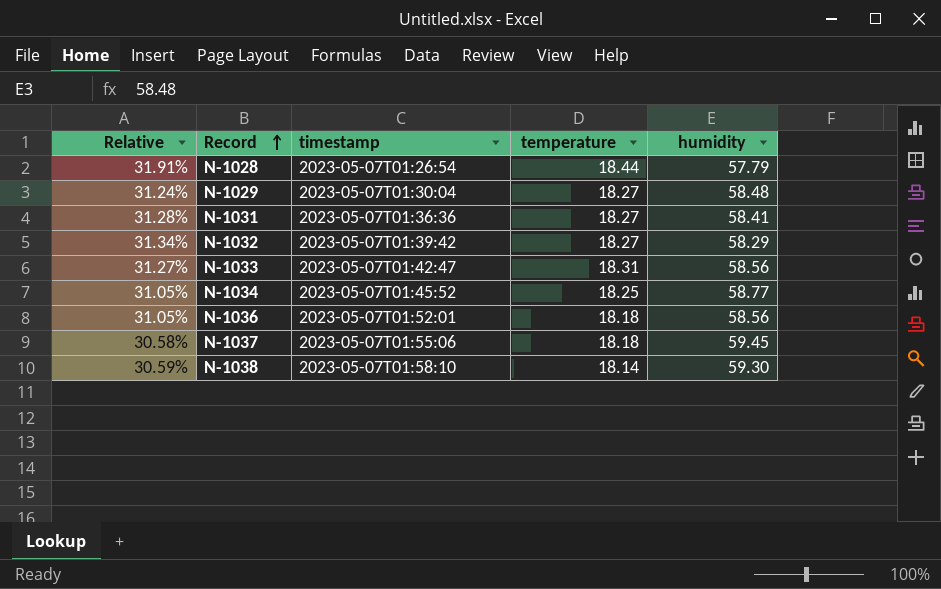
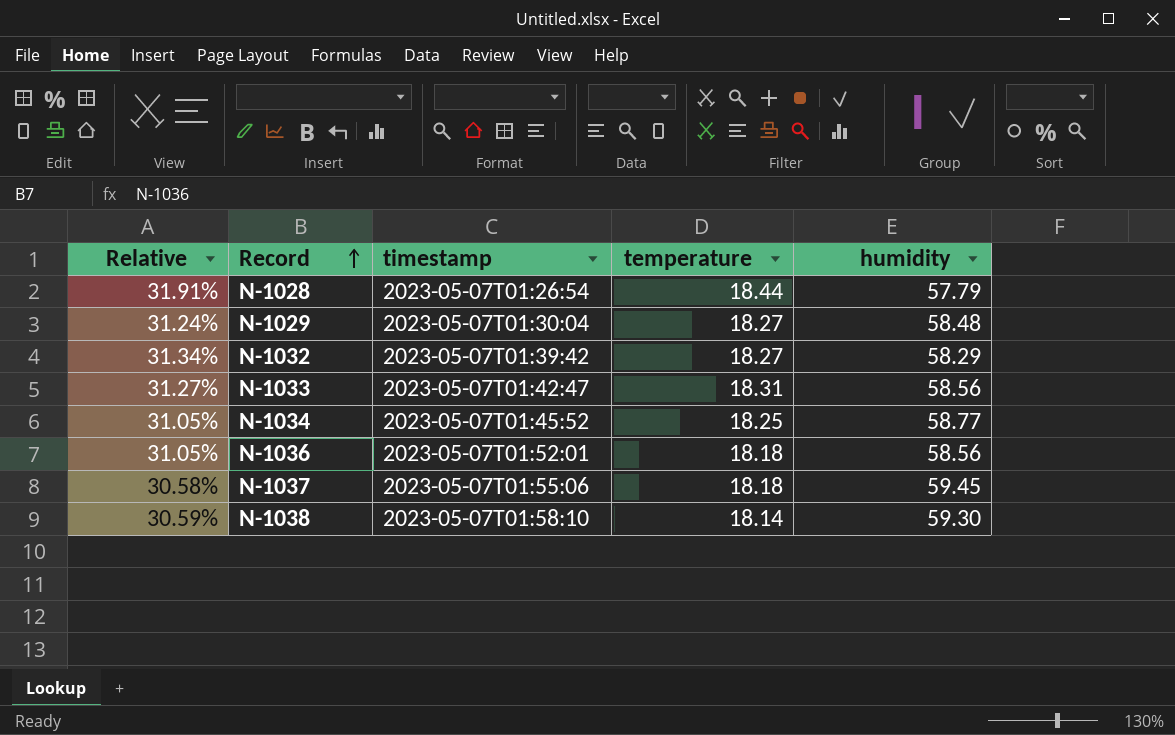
row N-1031: 31.28% | 2023-05-07T01:36:36 | 18.27 | 58.41 -> none

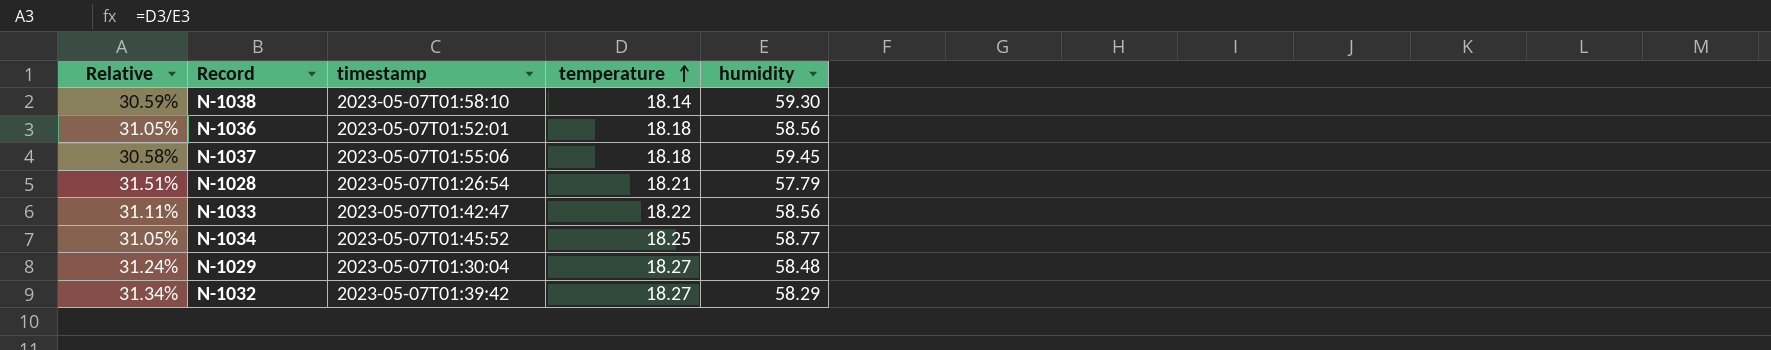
row order: Record ascending -> temperature ascending
N-1028 | Relative: 31.91% -> 31.51%
N-1028 | temperature: 18.44 -> 18.21
N-1033 | Relative: 31.27% -> 31.11%
N-1033 | temperature: 18.31 -> 18.22

